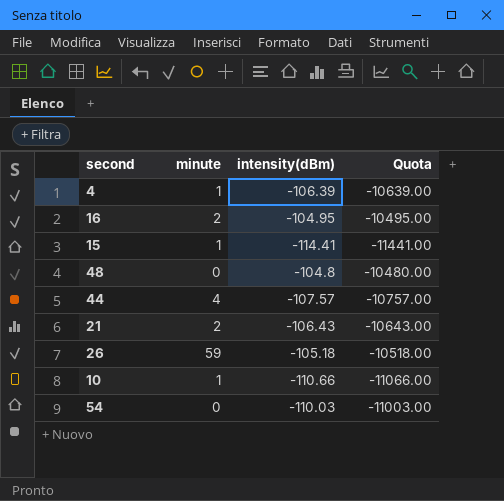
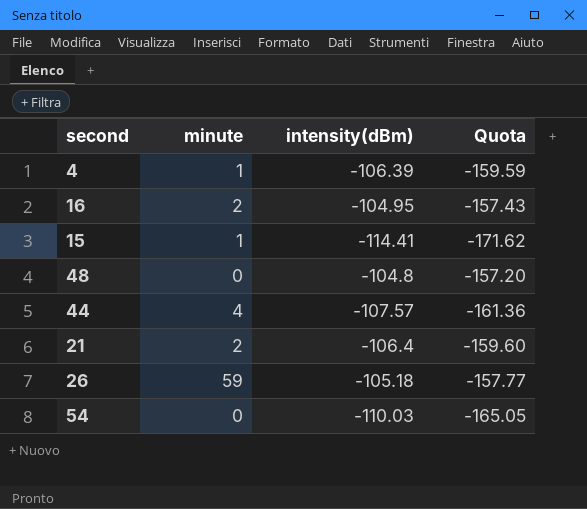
column Quota | formula: [intensity(dBm)] * 100 -> [intensity(dBm)] * 1.5
row 10: 1 | -110.66 | -11066.00 -> none
21 | intensity(dBm): -106.43 -> -106.4

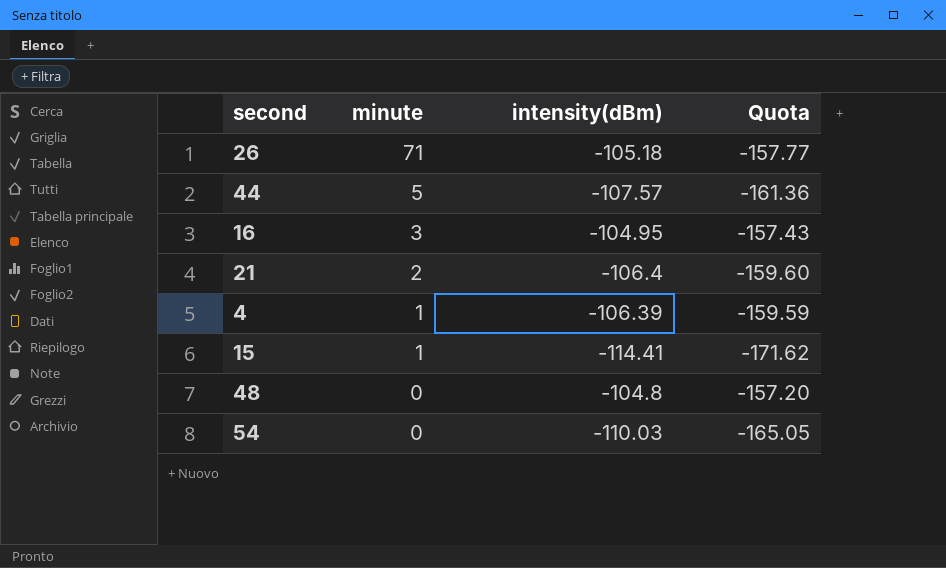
row order: none -> minute descending
26 | minute: 59 -> 71
44 | minute: 4 -> 5
16 | minute: 2 -> 3

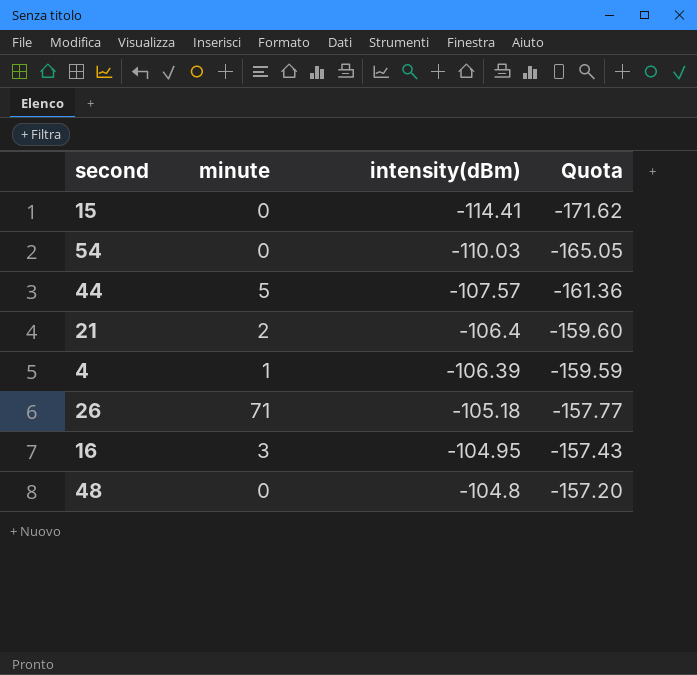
row order: minute descending -> intensity(dBm) ascending
15 | minute: 1 -> 0

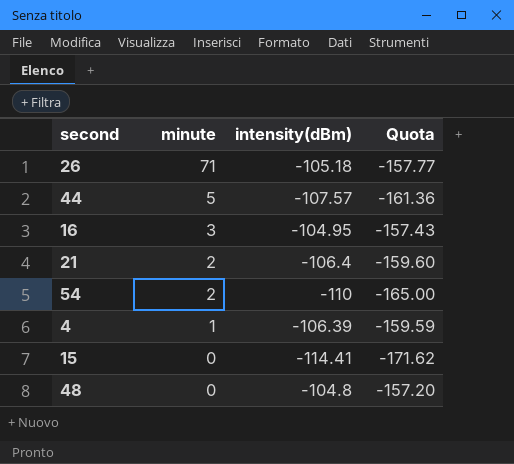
row order: intensity(dBm) ascending -> minute descending
54 | minute: 0 -> 2
54 | intensity(dBm): -110.03 -> -110
54 | Quota: -165.05 -> -165.00

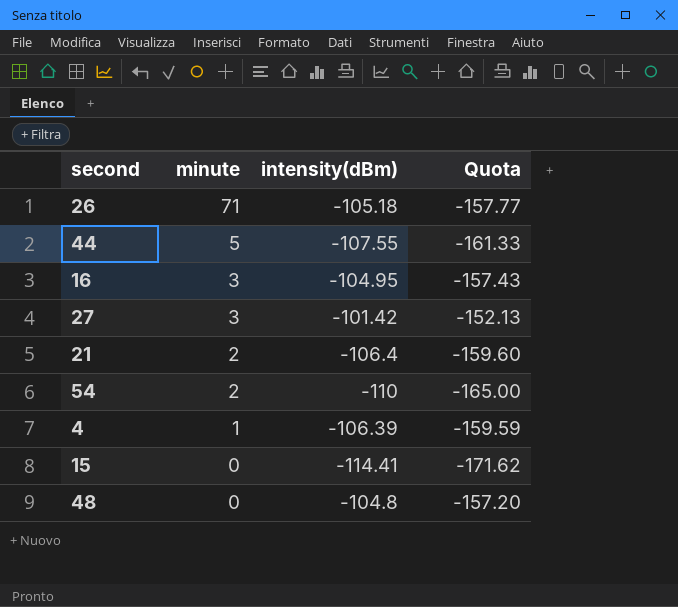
44 | intensity(dBm): -107.57 -> -107.55
44 | Quota: -161.36 -> -161.33
row 27: none -> 3 | -101.42 | -152.13

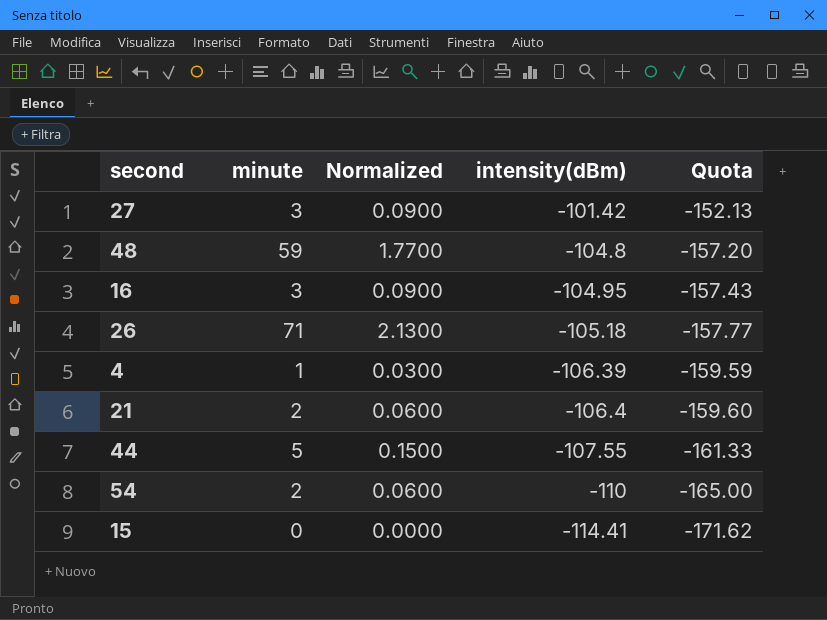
row order: minute descending -> intensity(dBm) descending
column Normalized | formula: none -> [minute] * 0.03
48 | minute: 0 -> 59

